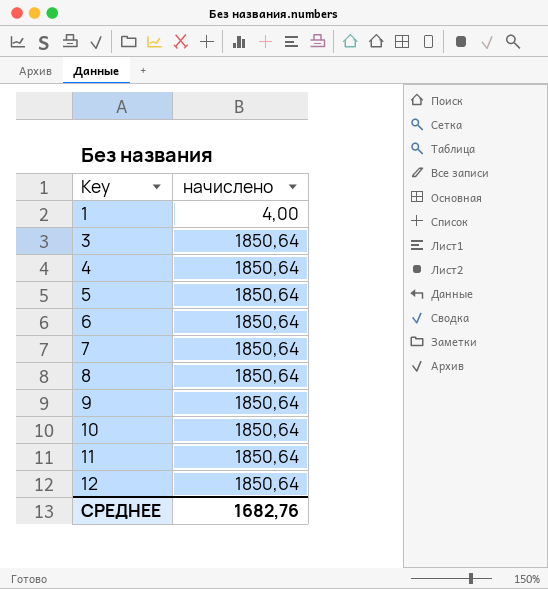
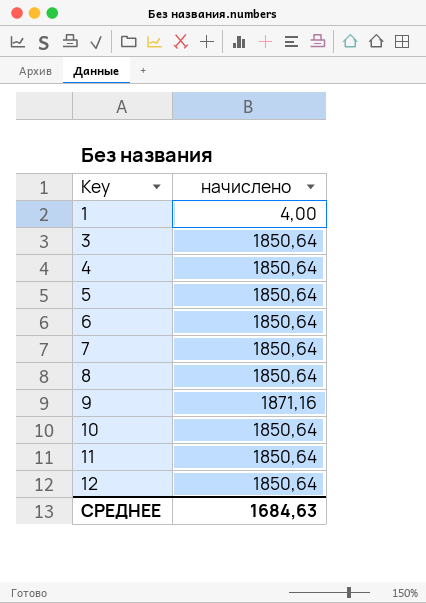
9 | начислено: 1850,64 -> 1871,16
СРЕДНЕЕ | начислено: 1682,76 -> 1684,63

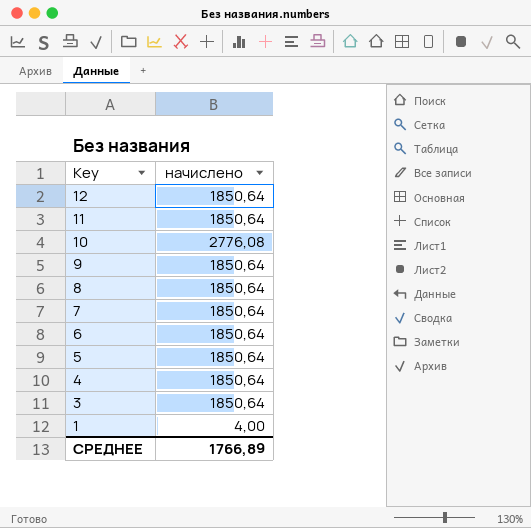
row order: Key ascending -> Key descending
10 | начислено: 1850,64 -> 2776,08
9 | начислено: 1871,16 -> 1850,64
СРЕДНЕЕ | начислено: 1684,63 -> 1766,89

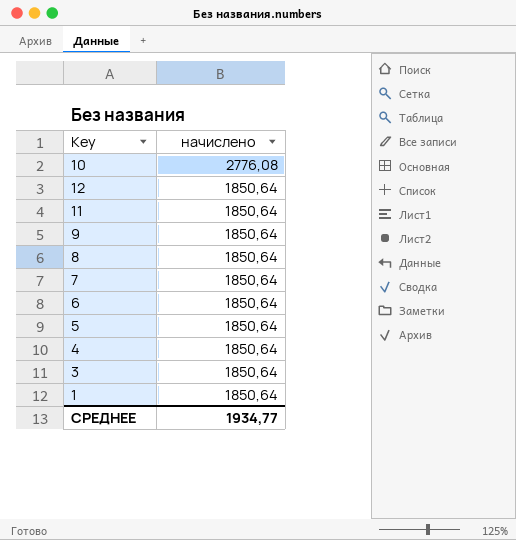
row order: Key descending -> начислено descending
1 | начислено: 4,00 -> 1850,64
СРЕДНЕЕ | начислено: 1766,89 -> 1934,77

